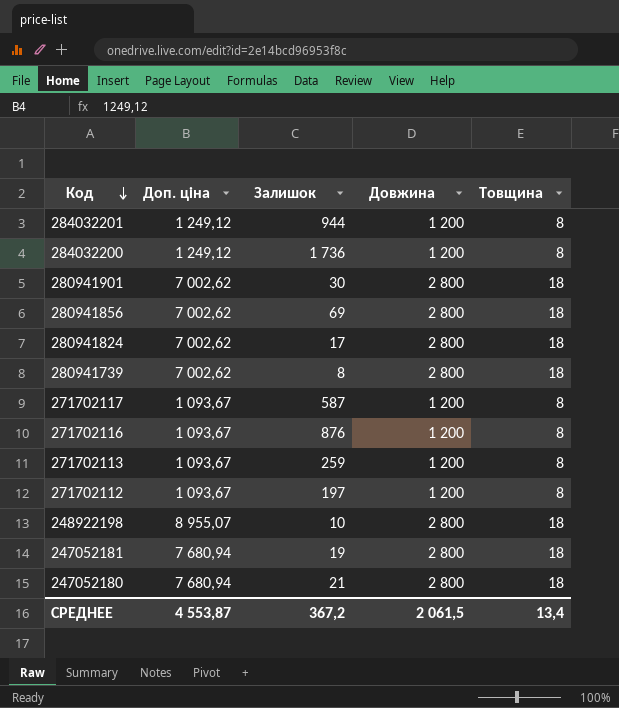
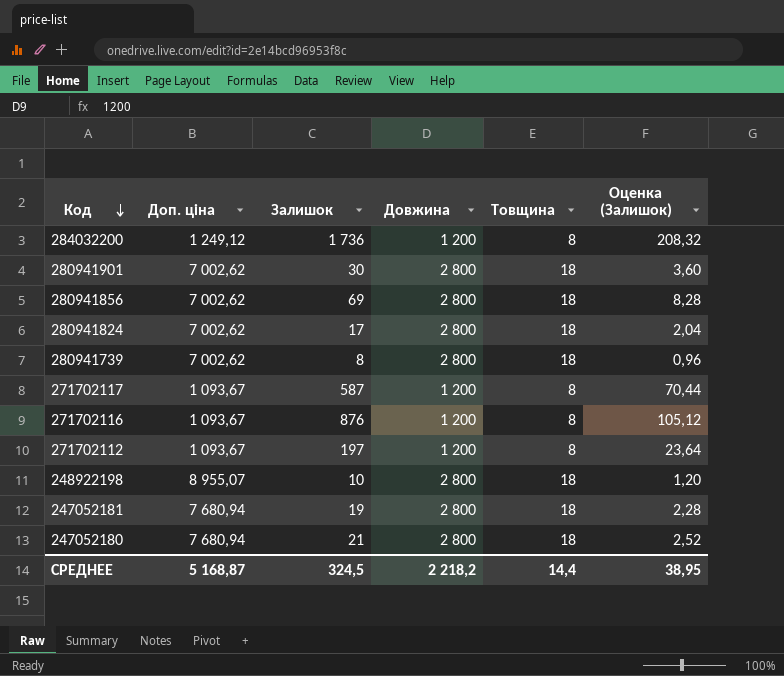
column Оценка (Залишок) | formula: none -> [Залишок] * 0,12
row 284032201: 1 249,12 | 944 | 1 200 | 8 -> none
row 271702113: 1 093,67 | 259 | 1 200 | 8 -> none
СРЕДНЕЕ | Доп. ціна: 4 553,87 -> 5 168,87
СРЕДНЕЕ | Залишок: 367,2 -> 324,5
СРЕДНЕЕ | Довжина: 2 061,5 -> 2 218,2
СРЕДНЕЕ | Товщина: 13,4 -> 14,4

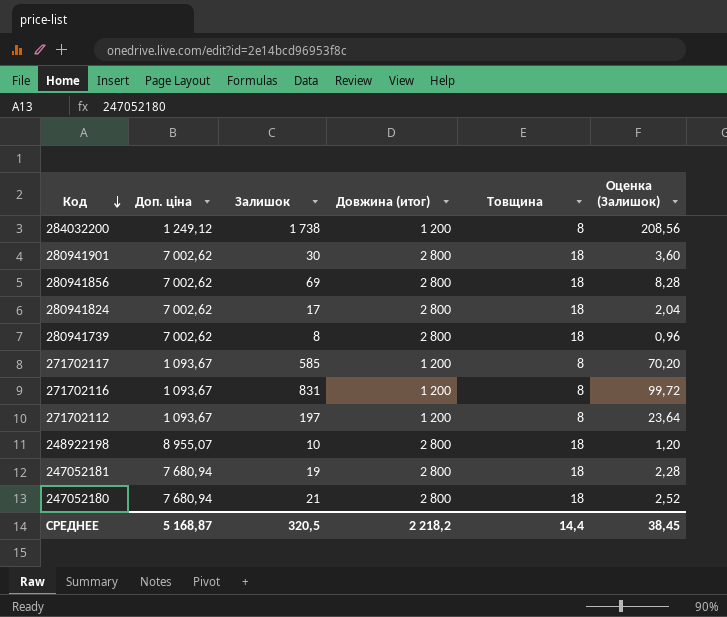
column name: Довжина -> Довжина (итог)
284032200 | Залишок: 1 736 -> 1 738
284032200 | Оценка (Залишок): 208,32 -> 208,56
271702117 | Залишок: 587 -> 585
271702117 | Оценка (Залишок): 70,44 -> 70,20
271702116 | Залишок: 876 -> 831
271702116 | Оценка (Залишок): 105,12 -> 99,72
СРЕДНЕЕ | Залишок: 324,5 -> 320,5
СРЕДНЕЕ | Оценка (Залишок): 38,95 -> 38,45

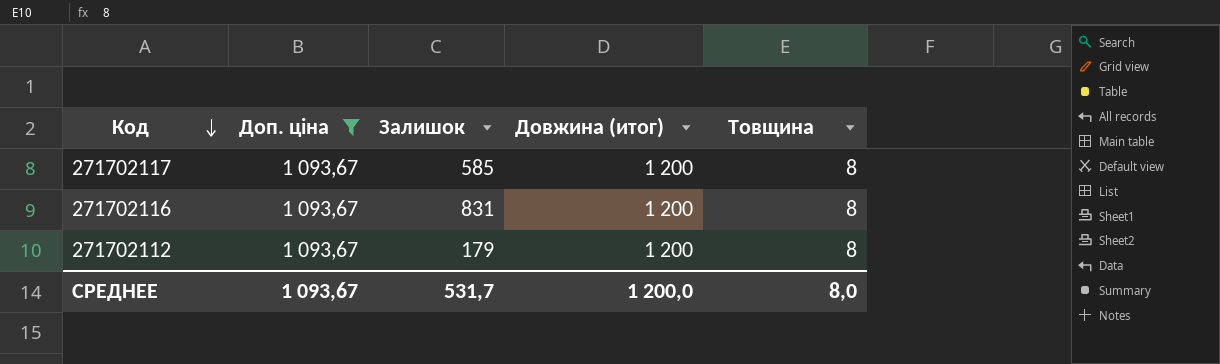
filter: none -> Доп. ціна = 1 093,67
column Оценка (Залишок) | formula: [Залишок] * 0,12 -> none
271702112 | Залишок: 197 -> 179
СРЕДНЕЕ | Доп. ціна: 5 168,87 -> 1 093,67
СРЕДНЕЕ | Залишок: 320,5 -> 531,7
СРЕДНЕЕ | Довжина (итог): 2 218,2 -> 1 200,0
СРЕДНЕЕ | Товщина: 14,4 -> 8,0

